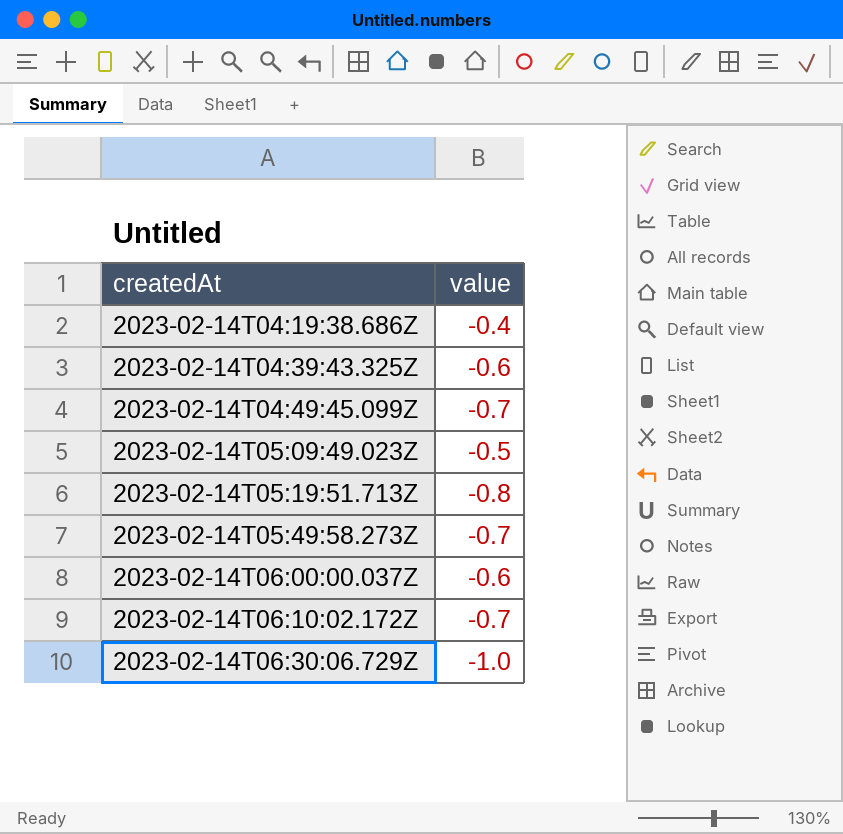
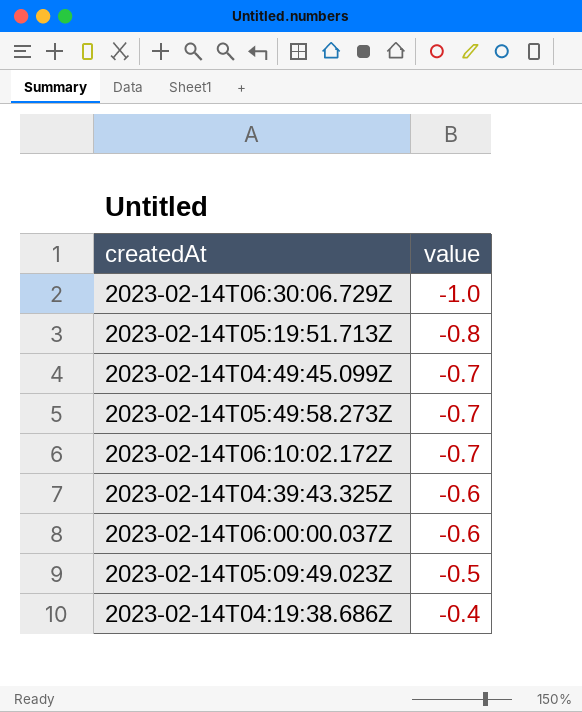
row order: createdAt ascending -> value ascending

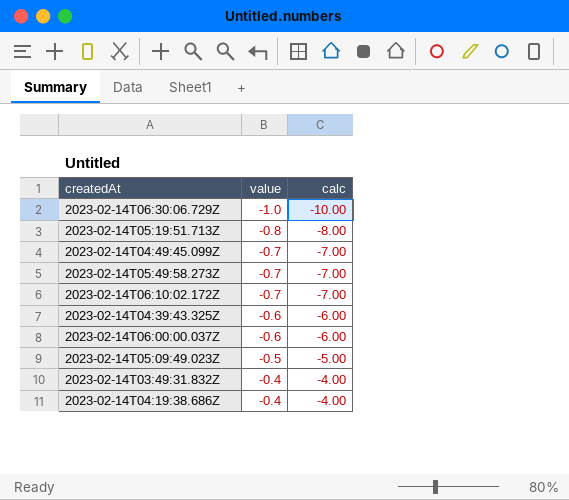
column calc | formula: none -> [value] * 10
row 2023-02-14T03:49:31.832Z: none -> -0.4 | -4.00

